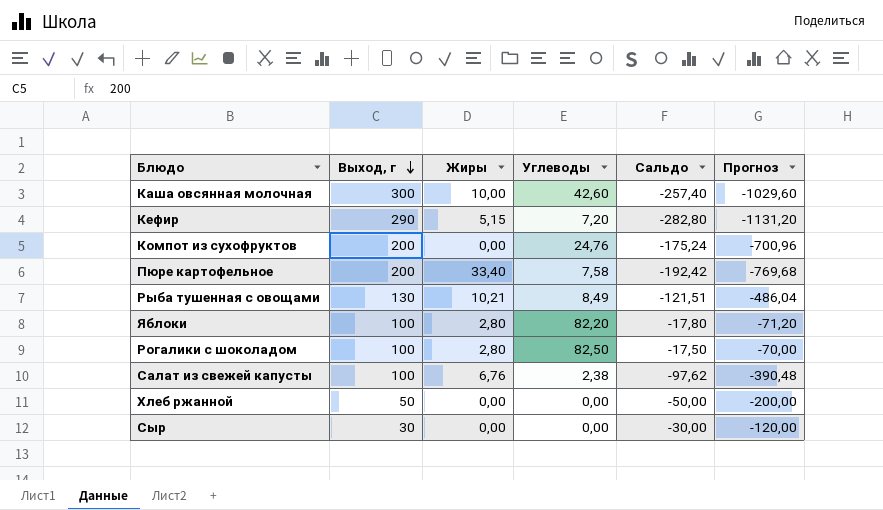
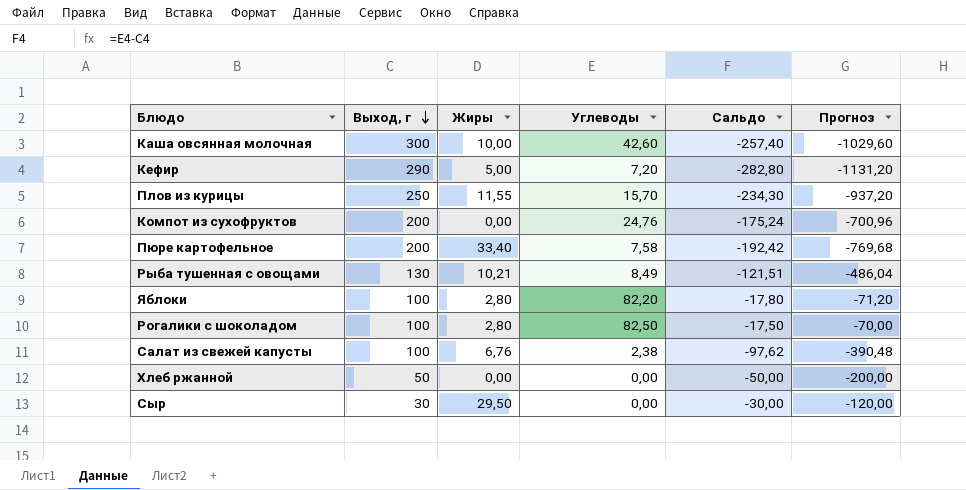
Кефир | Жиры: 5,15 -> 5,00
row Плов из курицы: none -> 250 | 11,55 | 15,70 | -234,30 | -937,20
Сыр | Жиры: 0,00 -> 29,50

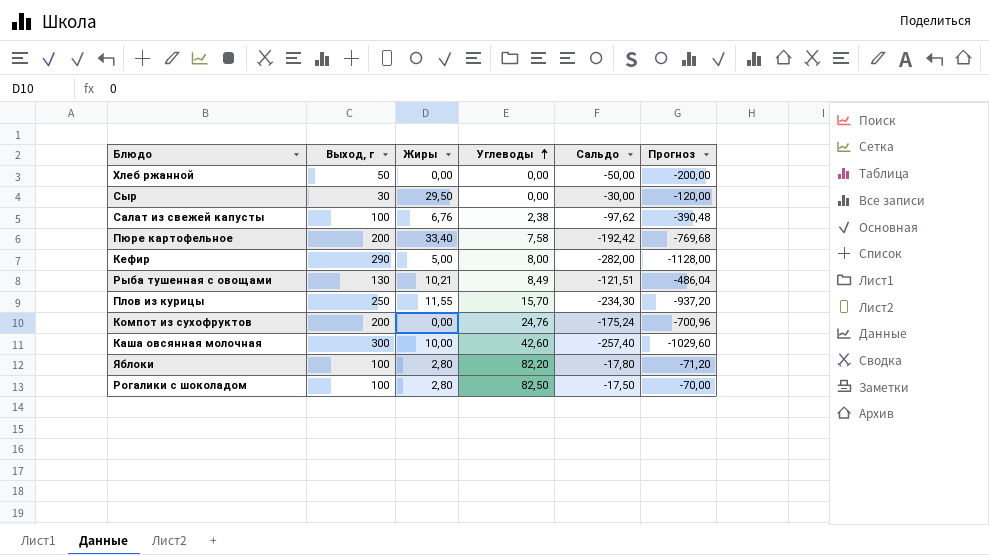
row order: Выход, г descending -> Углеводы ascending
Кефир | Углеводы: 7,20 -> 8,00
Кефир | Сальдо: -282,80 -> -282,00
Кефир | Прогноз: -1131,20 -> -1128,00

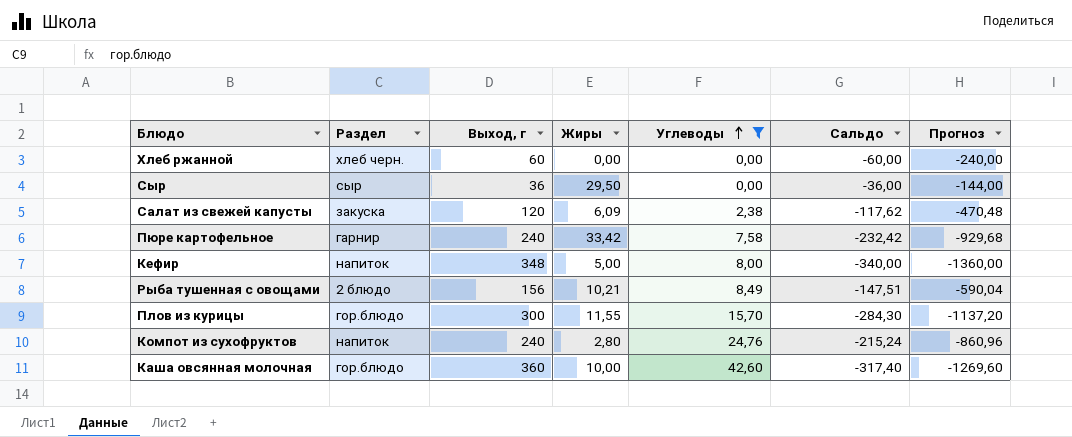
filter: none -> Углеводы <= 42,60
column Раздел | position: none -> 2
Хлеб ржанной | Выход, г: 50 -> 60
Хлеб ржанной | Сальдо: -50,00 -> -60,00
Хлеб ржанной | Прогноз: -200,00 -> -240,00
Сыр | Выход, г: 30 -> 36
Сыр | Сальдо: -30,00 -> -36,00
Сыр | Прогноз: -120,00 -> -144,00
Салат из свежей капусты | Выход, г: 100 -> 120
Салат из свежей капусты | Жиры: 6,76 -> 6,09
Салат из свежей капусты | Сальдо: -97,62 -> -117,62
Салат из свежей капусты | Прогноз: -390,48 -> -470,48
Пюре картофельное | Выход, г: 200 -> 240
Пюре картофельное | Жиры: 33,40 -> 33,42
Пюре картофельное | Сальдо: -192,42 -> -232,42
Пюре картофельное | Прогноз: -769,68 -> -929,68
Кефир | Выход, г: 290 -> 348
Кефир | Сальдо: -282,00 -> -340,00
Кефир | Прогноз: -1128,00 -> -1360,00
Рыба тушенная с овощами | Выход, г: 130 -> 156
Рыба тушенная с овощами | Сальдо: -121,51 -> -147,51
Рыба тушенная с овощами | Прогноз: -486,04 -> -590,04
Плов из курицы | Выход, г: 250 -> 300
Плов из курицы | Сальдо: -234,30 -> -284,30
Плов из курицы | Прогноз: -937,20 -> -1137,20
Компот из сухофруктов | Выход, г: 200 -> 240
Компот из сухофруктов | Жиры: 0,00 -> 2,80
Компот из сухофруктов | Сальдо: -175,24 -> -215,24
Компот из сухофруктов | Прогноз: -700,96 -> -860,96
Каша овсянная молочная | Выход, г: 300 -> 360
Каша овсянная молочная | Сальдо: -257,40 -> -317,40
Каша овсянная молочная | Прогноз: -1029,60 -> -1269,60

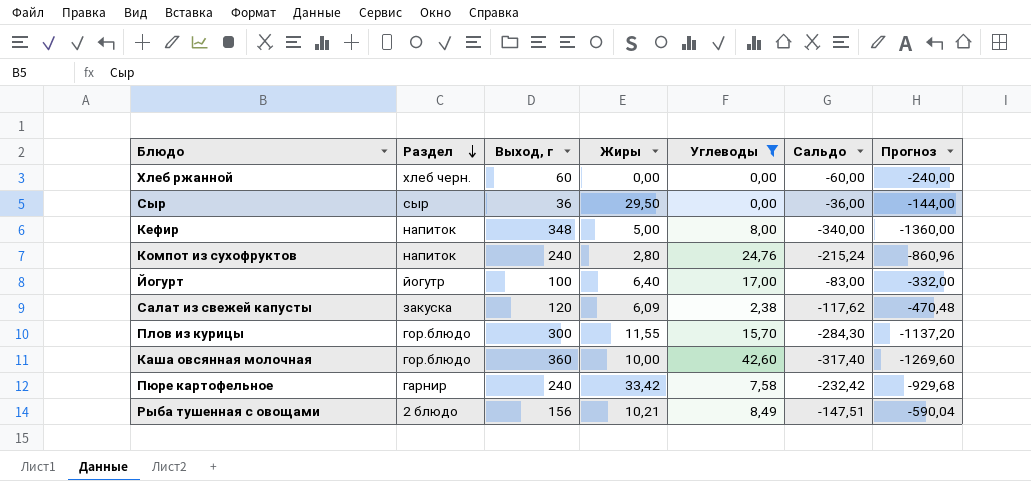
row order: Углеводы ascending -> Раздел descending
row Йогурт: none -> йогутр | 100 | 6,40 | 17,00 | -83,00 | -332,00

